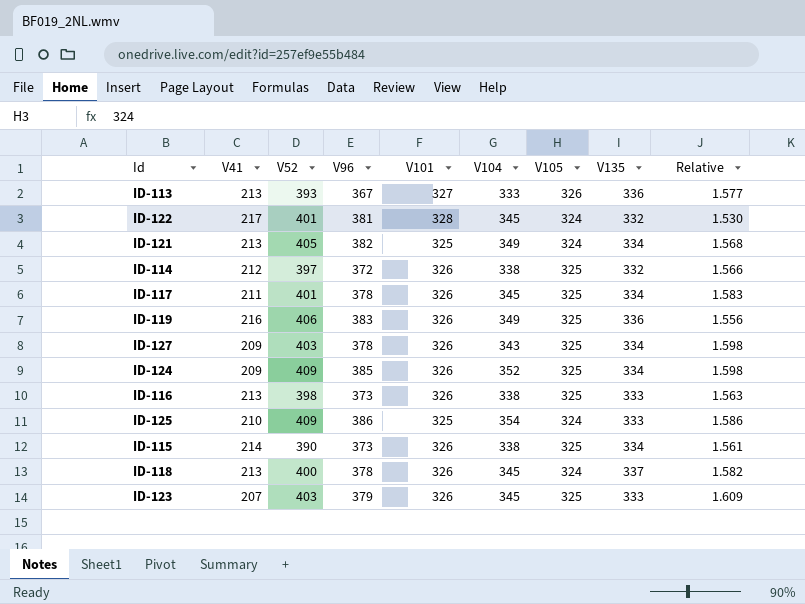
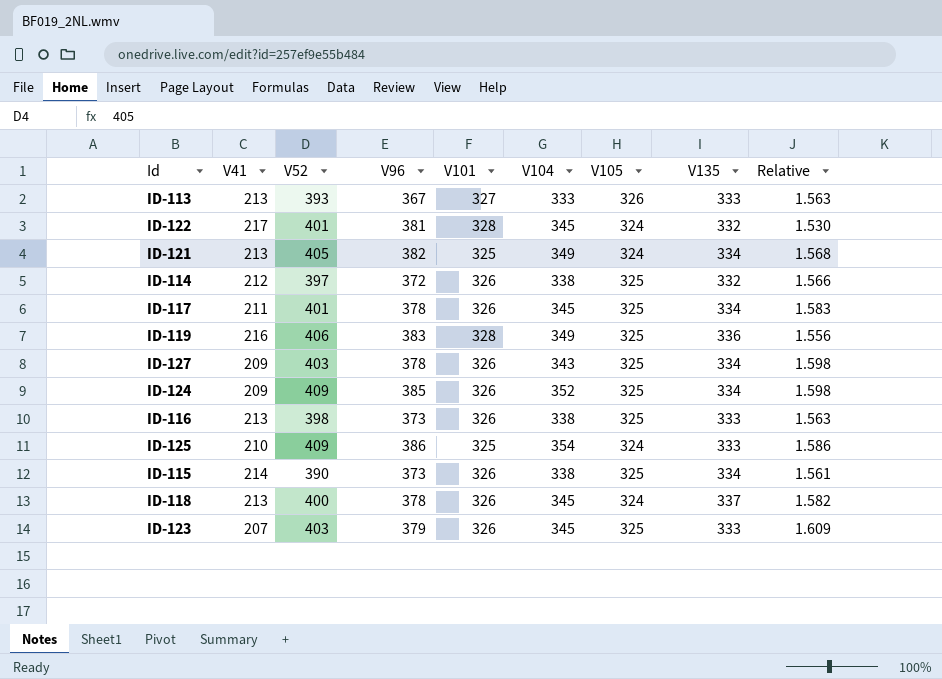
ID-113 | V135: 336 -> 333
ID-113 | Relative: 1.577 -> 1.563
ID-119 | V101: 326 -> 328

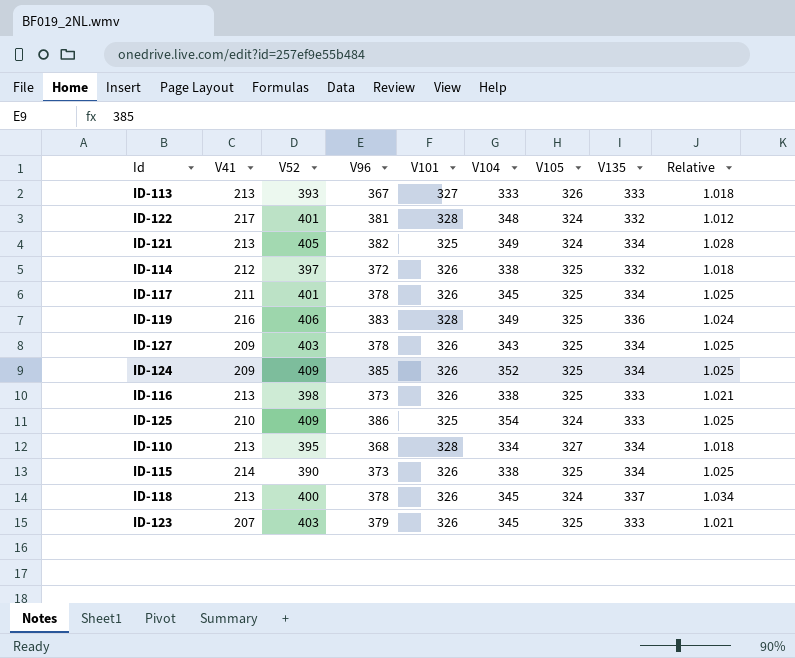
column Relative | formula: [V135] / [V41] -> [V135] / [V101]
ID-122 | V104: 345 -> 348
row ID-110: none -> 213 | 395 | 368 | 328 | 334 | 327 | 334 | 1.018

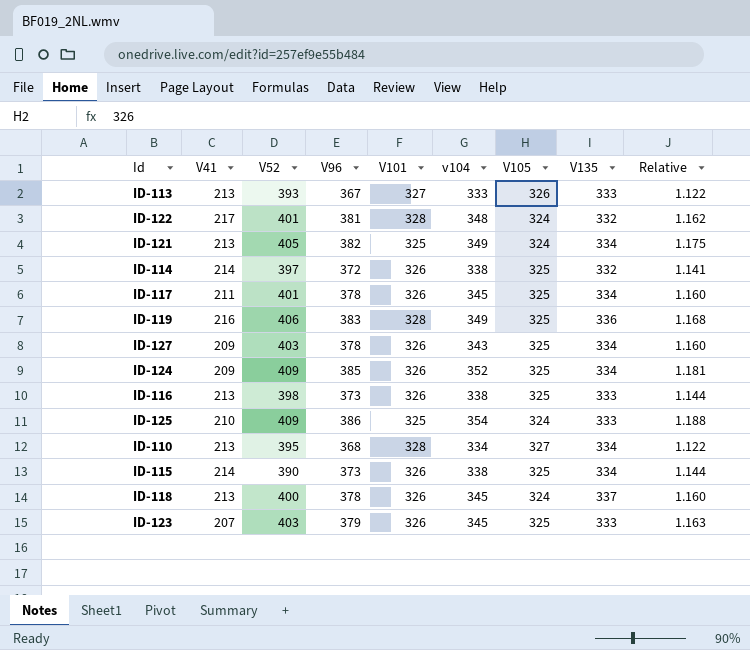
column name: V104 -> v104
column Relative | formula: [V135] / [V101] -> [V96] / [V101]
ID-114 | V41: 212 -> 214

